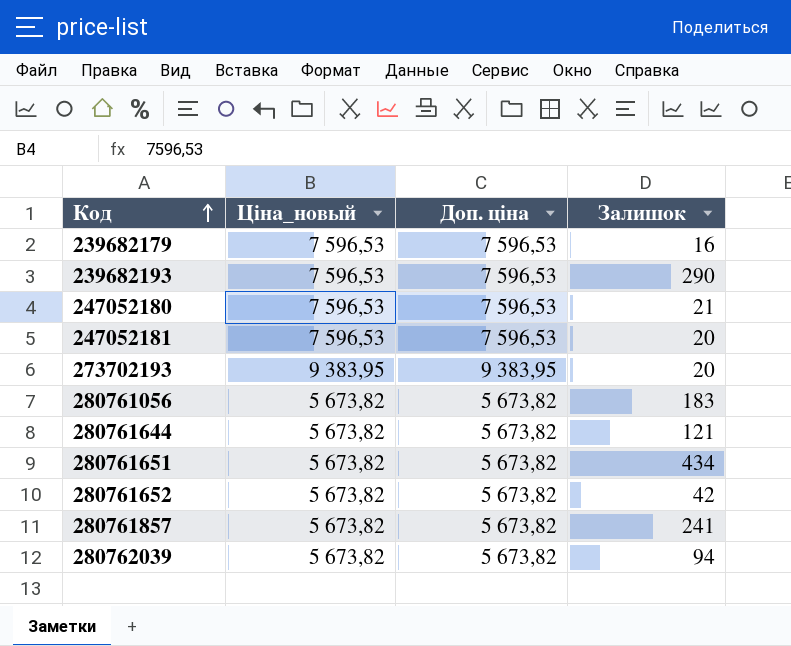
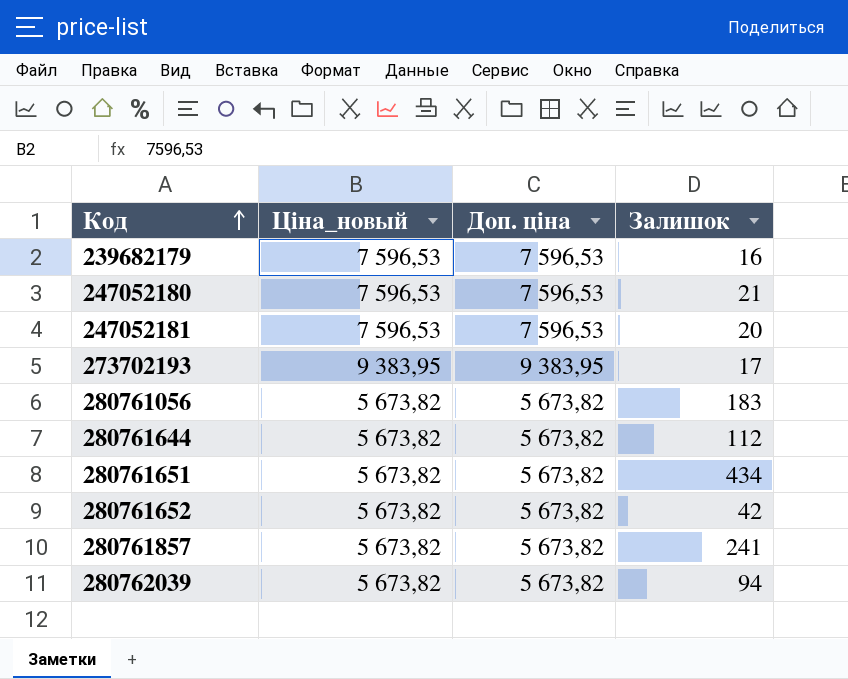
row 239682193: 7 596,53 | 7 596,53 | 290 -> none
273702193 | Залишок: 20 -> 17
280761644 | Залишок: 121 -> 112

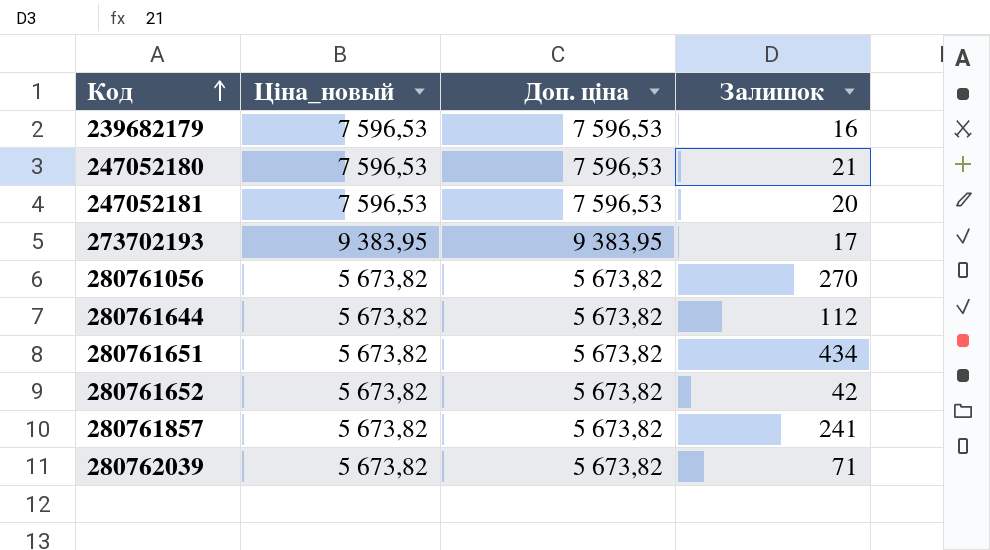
280761056 | Залишок: 183 -> 270
280762039 | Залишок: 94 -> 71

